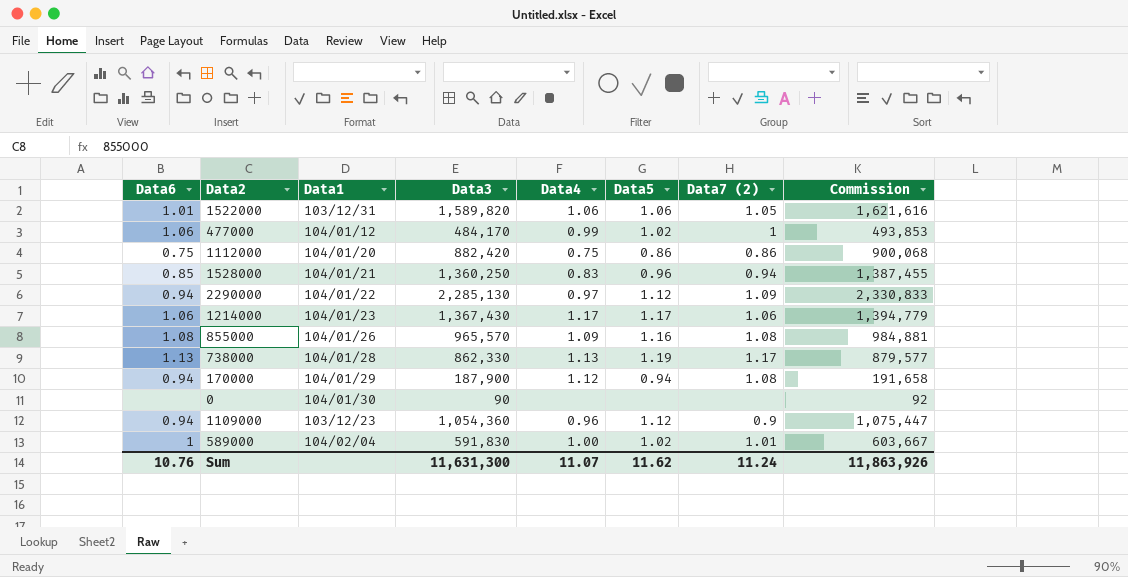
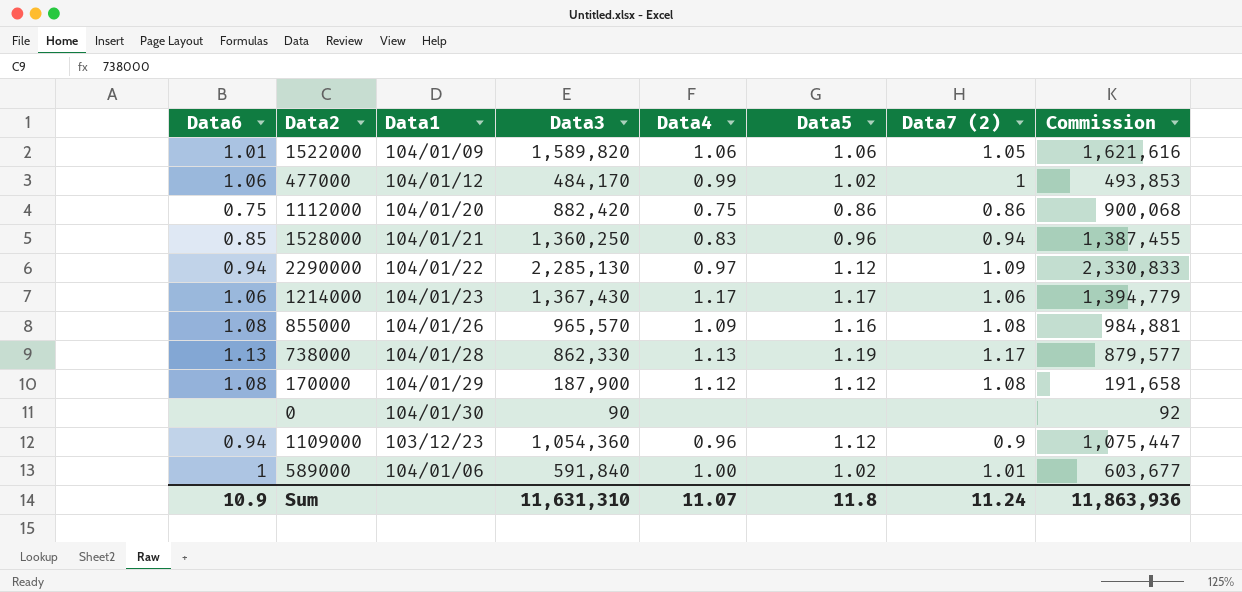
1522000 | Data1: 103/12/31 -> 104/01/09
170000 | Data6: 0.94 -> 1.08
170000 | Data5: 0.94 -> 1.12
589000 | Data1: 104/02/04 -> 104/01/06
589000 | Data3: 591,830 -> 591,840
589000 | Commission: 603,667 -> 603,677
Sum | Data6: 10.76 -> 10.9
Sum | Data3: 11,631,300 -> 11,631,310
Sum | Data5: 11.62 -> 11.8
Sum | Commission: 11,863,926 -> 11,863,936

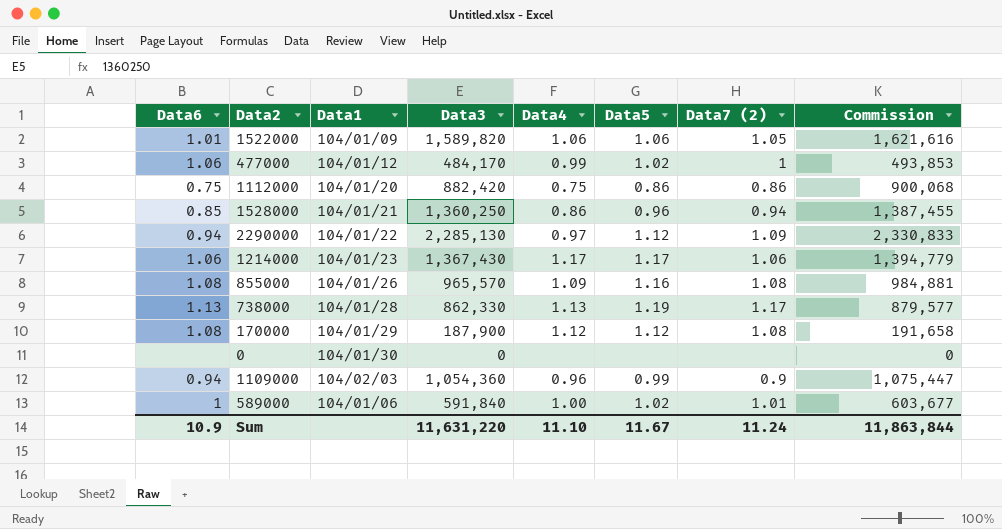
1528000 | Data4: 0.83 -> 0.86
0 | Data3: 90 -> 0
0 | Commission: 92 -> 0
1109000 | Data1: 103/12/23 -> 104/02/03
1109000 | Data5: 1.12 -> 0.99
Sum | Data3: 11,631,310 -> 11,631,220
Sum | Data4: 11.07 -> 11.10
Sum | Data5: 11.8 -> 11.67
Sum | Commission: 11,863,936 -> 11,863,844

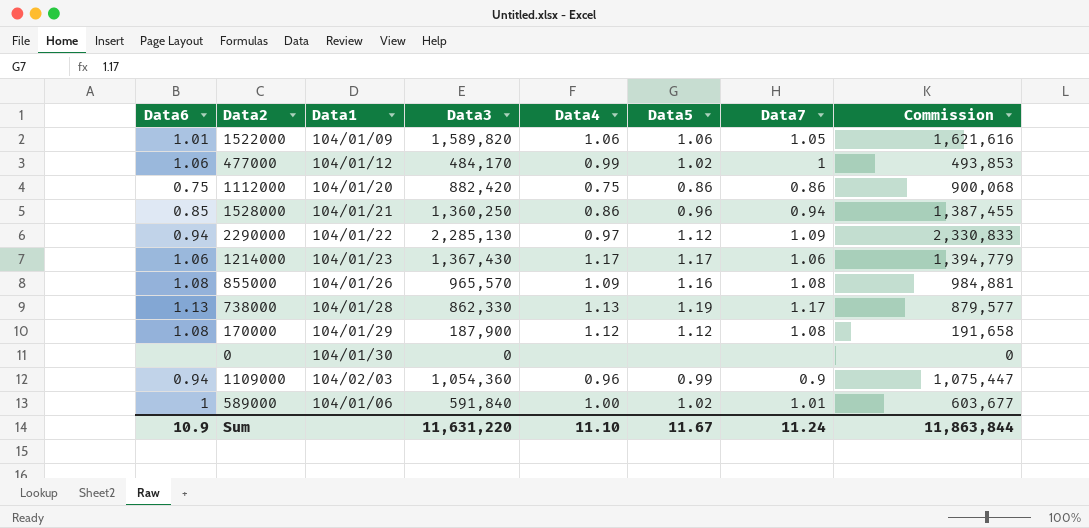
column name: Data7 (2) -> Data7

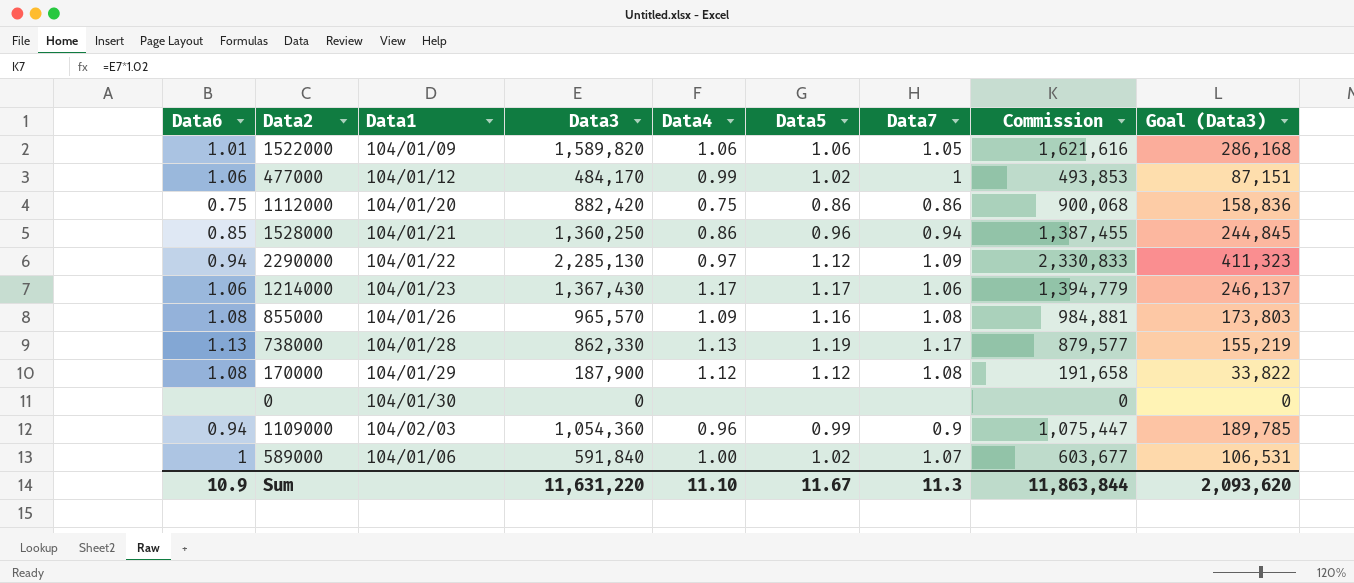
column Goal (Data3) | formula: none -> [Data3] * 0.18
589000 | Data7: 1.01 -> 1.07
Sum | Data7: 11.24 -> 11.3

